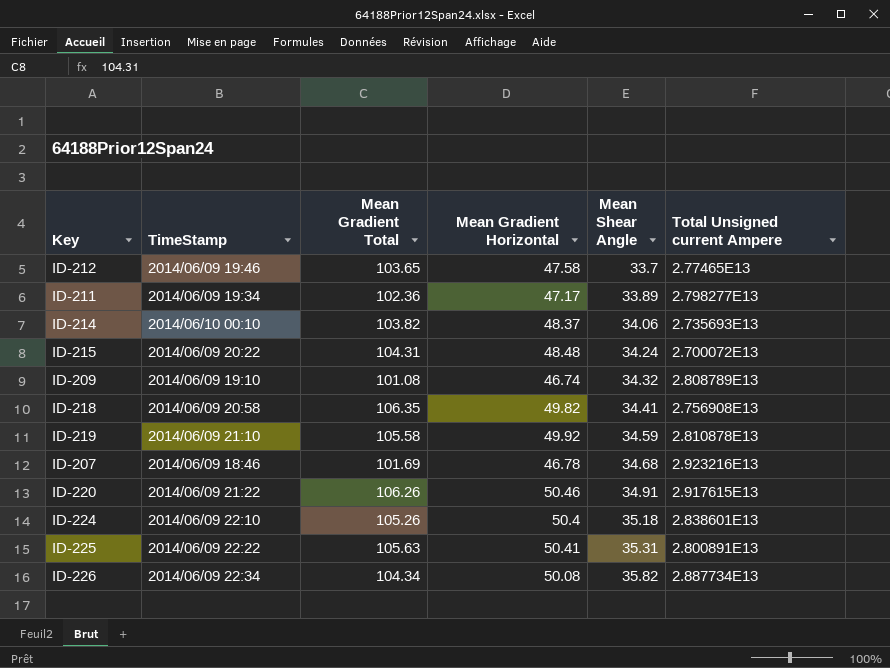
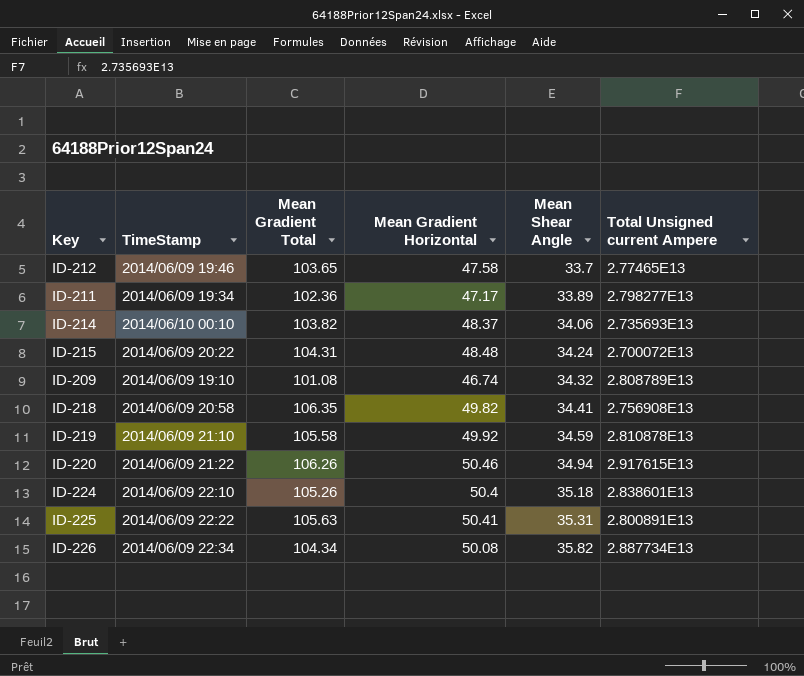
row ID-207: 2014/06/09 18:46 | 101.69 | 46.78 | 34.68 | 2.923216E13 -> none
ID-220 | Mean Shear Angle: 34.91 -> 34.94

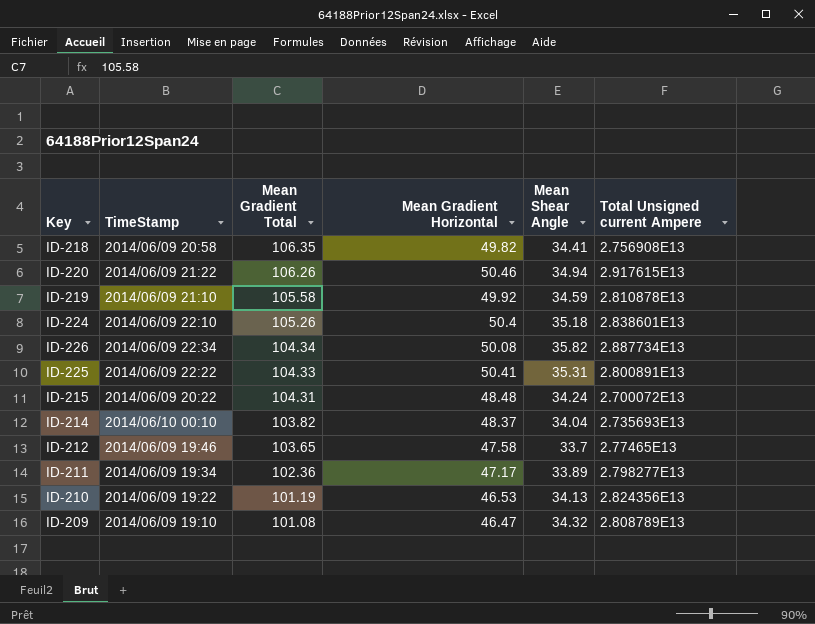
row order: Mean Shear Angle ascending -> Mean Gradient Total descending
ID-225 | Mean Gradient Total: 105.63 -> 104.33
ID-214 | Mean Shear Angle: 34.06 -> 34.04
row ID-210: none -> 2014/06/09 19:22 | 101.19 | 46.53 | 34.13 | 2.824356E13
ID-209 | Mean Gradient Horizontal: 46.74 -> 46.47

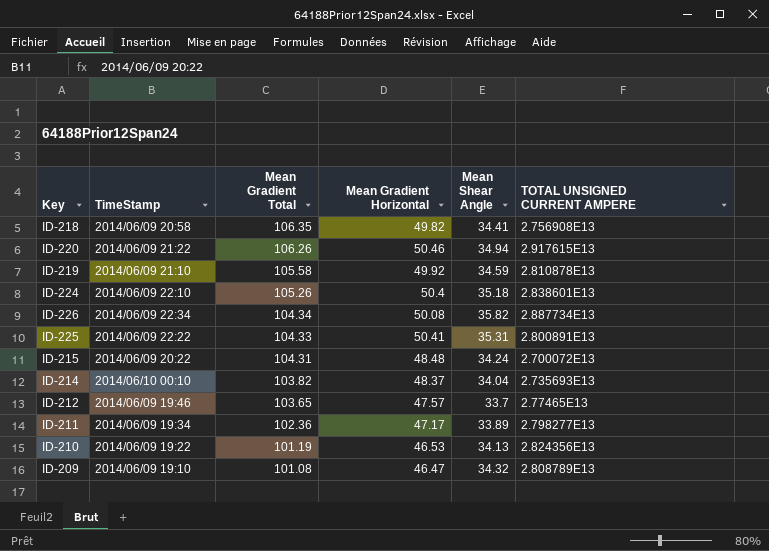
column name: Total Unsigned current Ampere -> TOTAL UNSIGNED CURRENT AMPERE
ID-212 | Mean Gradient Horizontal: 47.58 -> 47.57

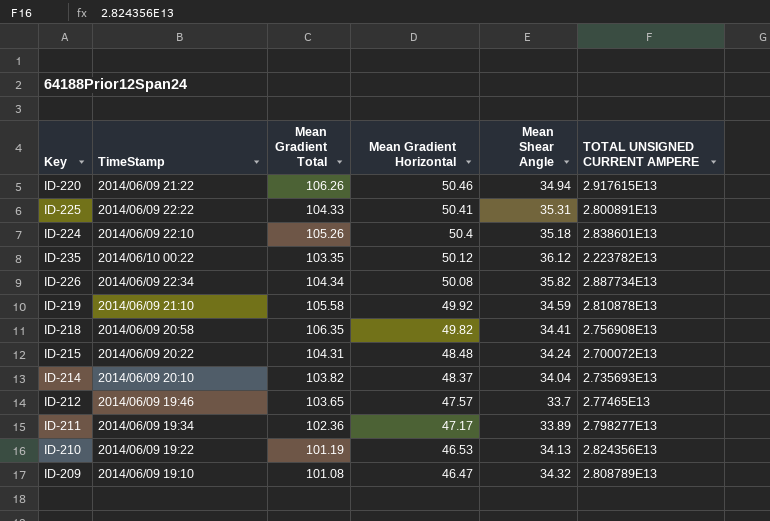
row order: Mean Gradient Total descending -> Mean Gradient Horizontal descending
row ID-235: none -> 2014/06/10 00:22 | 103.35 | 50.12 | 36.12 | 2.223782E13
ID-214 | TimeStamp: 2014/06/10 00:10 -> 2014/06/09 20:10

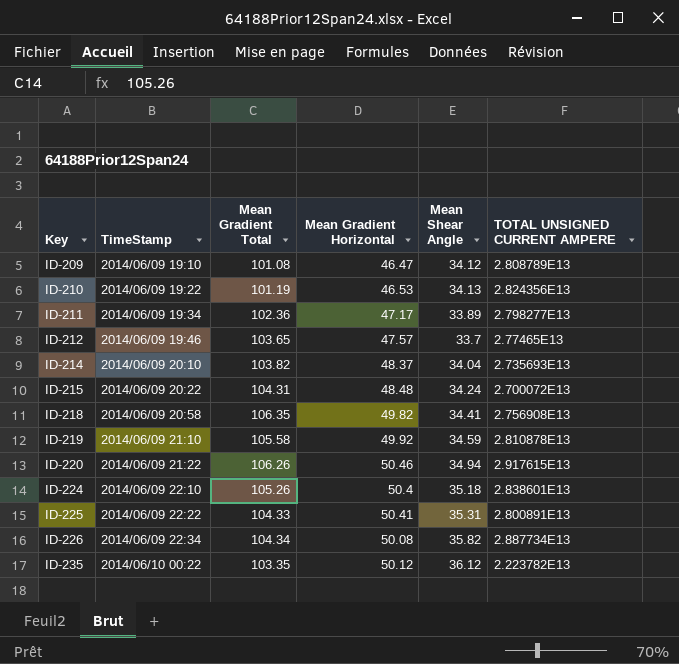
row order: Mean Gradient Horizontal descending -> Key ascending
ID-209 | Mean Shear Angle: 34.32 -> 34.12

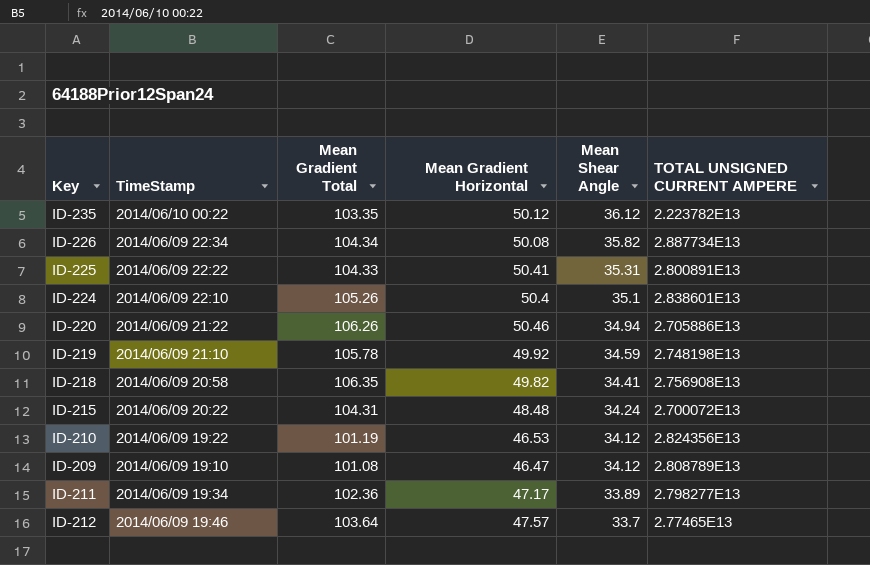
row order: Key ascending -> Mean Shear Angle descending
row ID-214: 2014/06/09 20:10 | 103.82 | 48.37 | 34.04 | 2.735693E13 -> none
ID-224 | Mean Shear Angle: 35.18 -> 35.1
ID-220 | TOTAL UNSIGNED CURRENT AMPERE: 2.917615E13 -> 2.705886E13
ID-219 | Mean Gradient Total: 105.58 -> 105.78
ID-219 | TOTAL UNSIGNED CURRENT AMPERE: 2.810878E13 -> 2.748198E13
ID-210 | Mean Shear Angle: 34.13 -> 34.12
ID-212 | Mean Gradient Total: 103.65 -> 103.64

